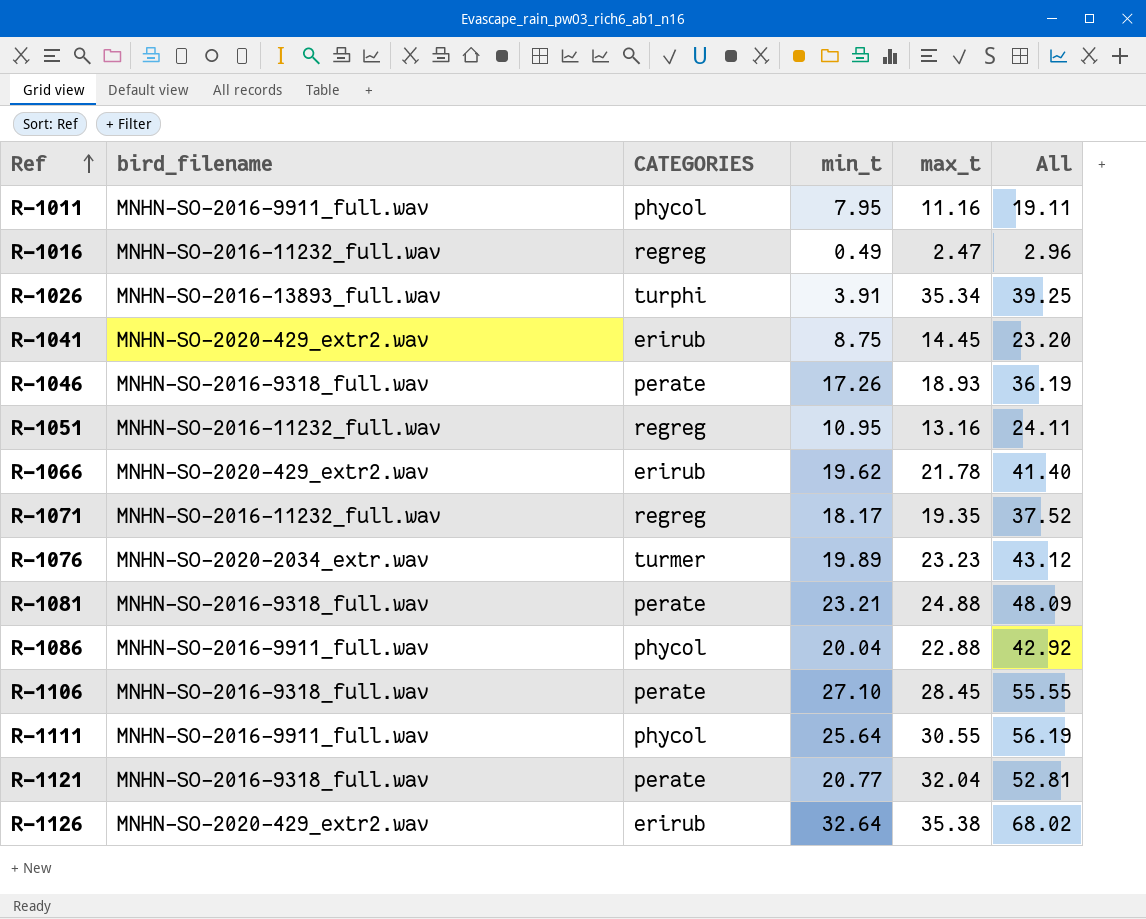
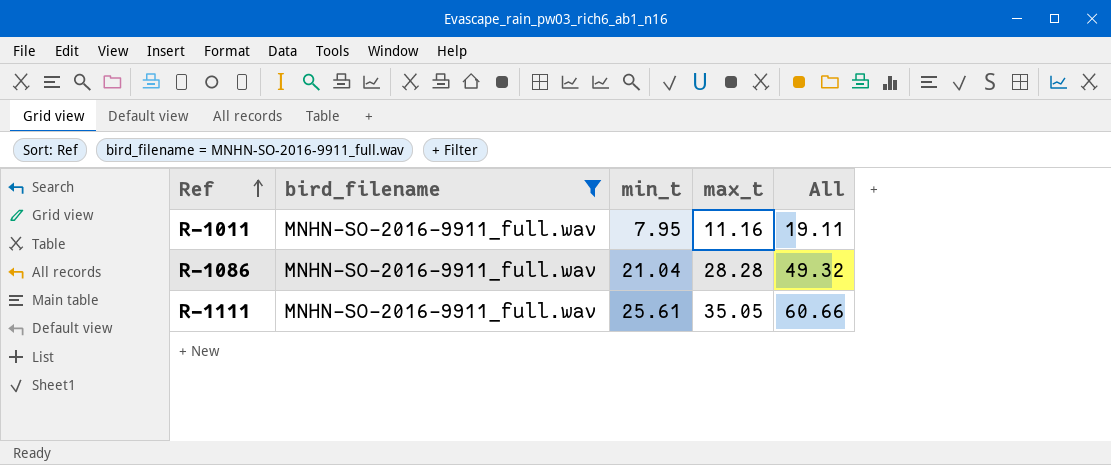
filter: none -> bird_filename = MNHN-SO-2016-9911_full.wav
column CATEGORIES | position: 3 -> none
R-1086 | min_t: 20.04 -> 21.04
R-1086 | max_t: 22.88 -> 28.28
R-1086 | All: 42.92 -> 49.32
R-1111 | min_t: 25.64 -> 25.61
R-1111 | max_t: 30.55 -> 35.05
R-1111 | All: 56.19 -> 60.66

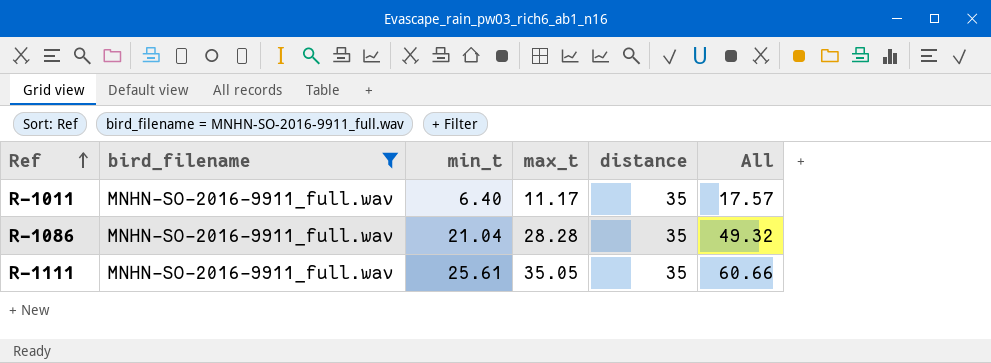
column distance | position: none -> 5
R-1011 | min_t: 7.95 -> 6.40
R-1011 | max_t: 11.16 -> 11.17
R-1011 | All: 19.11 -> 17.57

